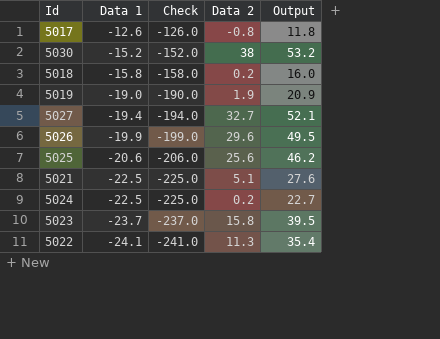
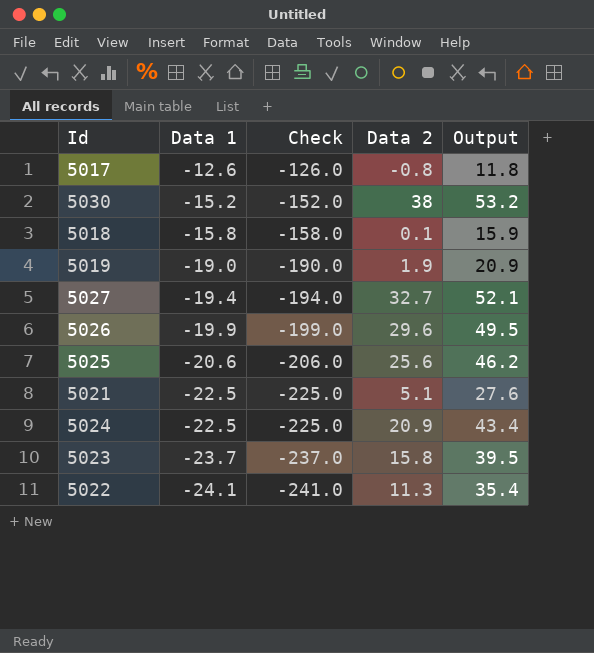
5018 | Data 2: 0.2 -> 0.1
5018 | Output: 16.0 -> 15.9
5024 | Data 2: 0.2 -> 20.9
5024 | Output: 22.7 -> 43.4

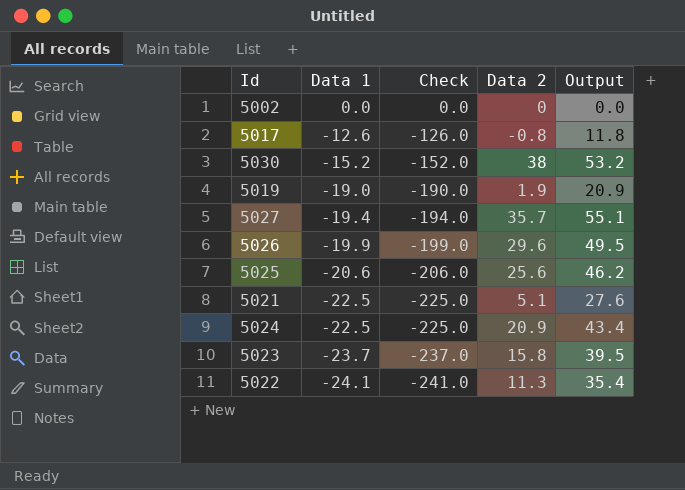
row 5018: -15.8 | -158.0 | 0.1 | 15.9 -> none
row 5002: none -> 0.0 | 0.0 | 0 | 0.0
5027 | Data 2: 32.7 -> 35.7
5027 | Output: 52.1 -> 55.1

